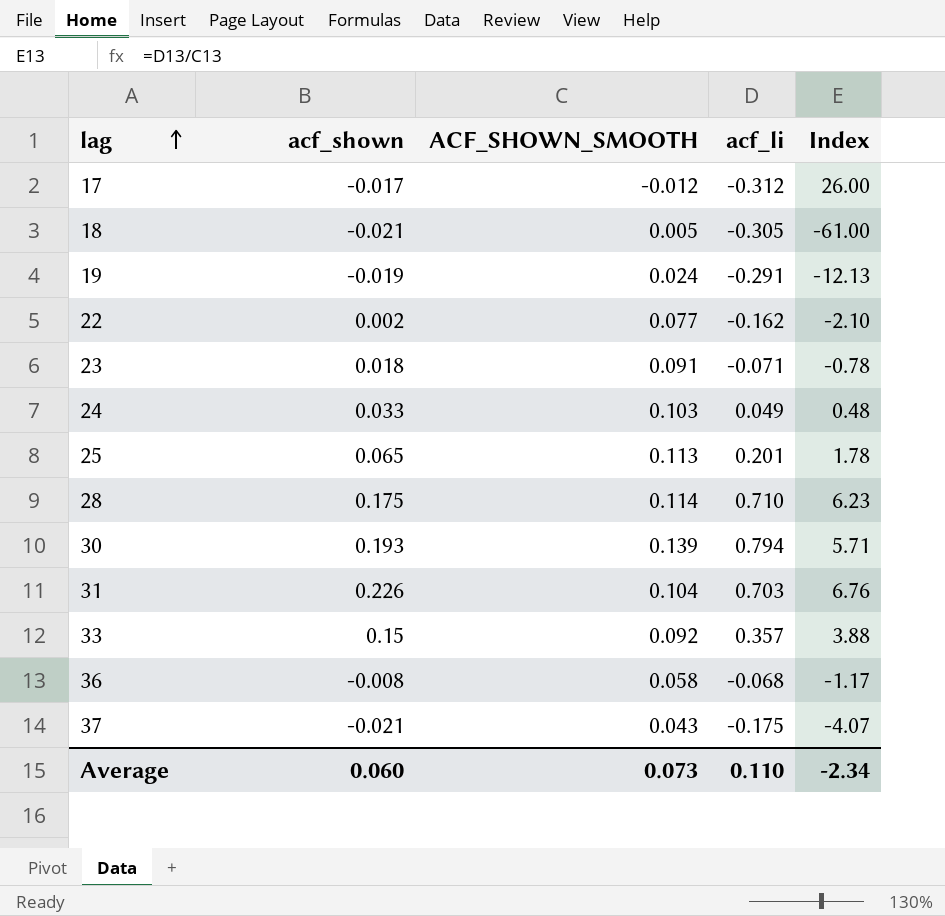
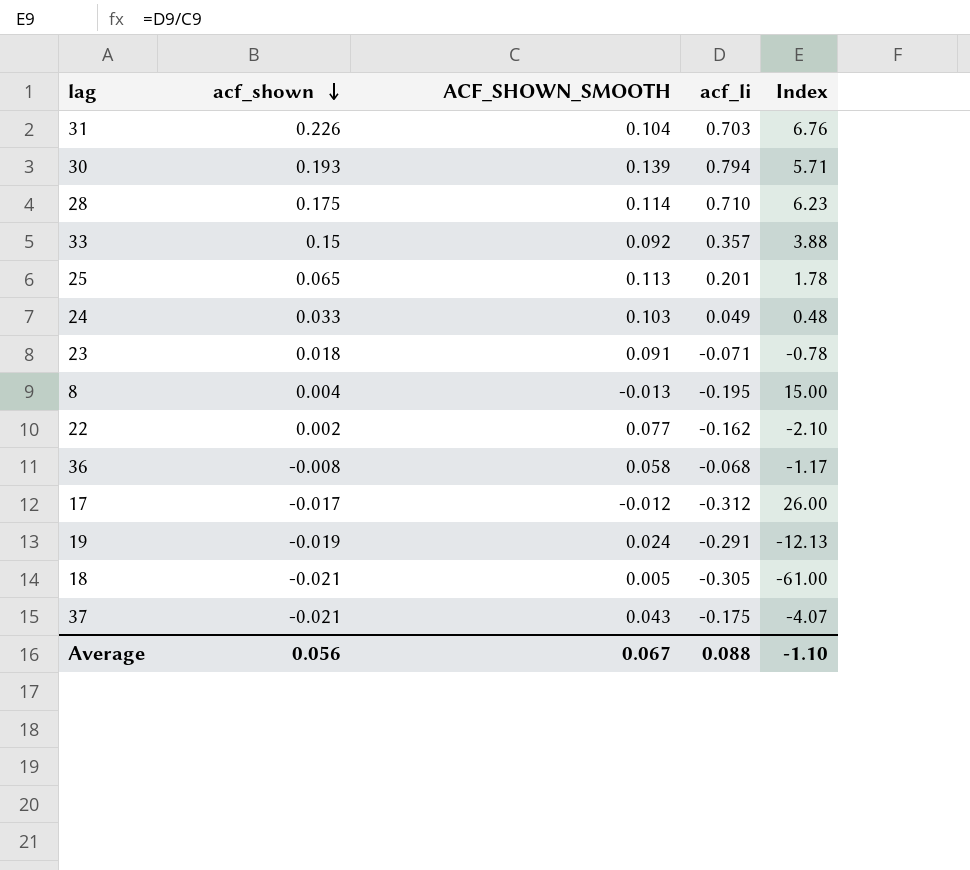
row order: lag ascending -> acf_shown descending
row 8: none -> 0.004 | -0.013 | -0.195 | 15.00
Average | acf_shown: 0.060 -> 0.056
Average | ACF_SHOWN_SMOOTH: 0.073 -> 0.067
Average | acf_li: 0.110 -> 0.088
Average | Index: -2.34 -> -1.10

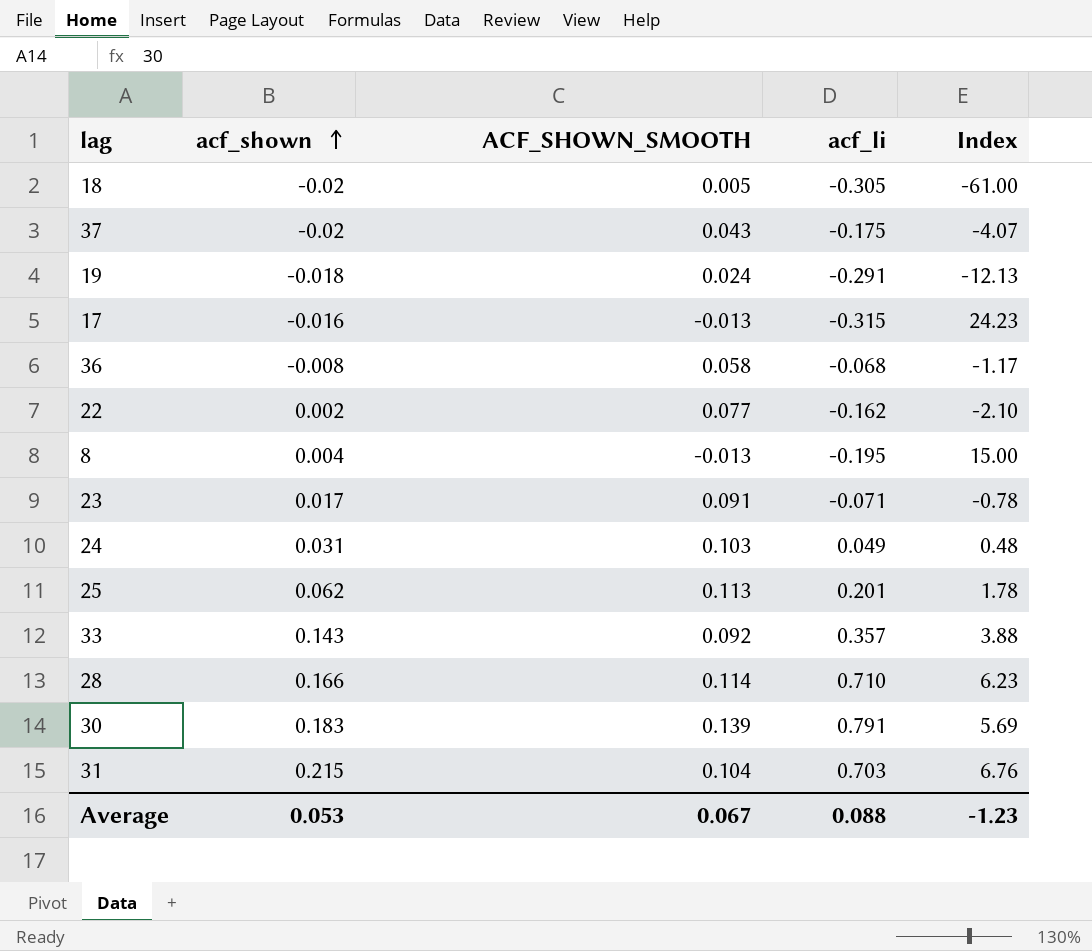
row order: acf_shown descending -> acf_shown ascending
18 | acf_shown: -0.021 -> -0.02
37 | acf_shown: -0.021 -> -0.02
19 | acf_shown: -0.019 -> -0.018
17 | acf_shown: -0.017 -> -0.016
17 | ACF_SHOWN_SMOOTH: -0.012 -> -0.013
17 | acf_li: -0.312 -> -0.315
17 | Index: 26.00 -> 24.23
23 | acf_shown: 0.018 -> 0.017
24 | acf_shown: 0.033 -> 0.031
25 | acf_shown: 0.065 -> 0.062
33 | acf_shown: 0.15 -> 0.143
28 | acf_shown: 0.175 -> 0.166
30 | acf_shown: 0.193 -> 0.183
30 | acf_li: 0.794 -> 0.791
30 | Index: 5.71 -> 5.69
31 | acf_shown: 0.226 -> 0.215
Average | acf_shown: 0.056 -> 0.053
Average | Index: -1.10 -> -1.23

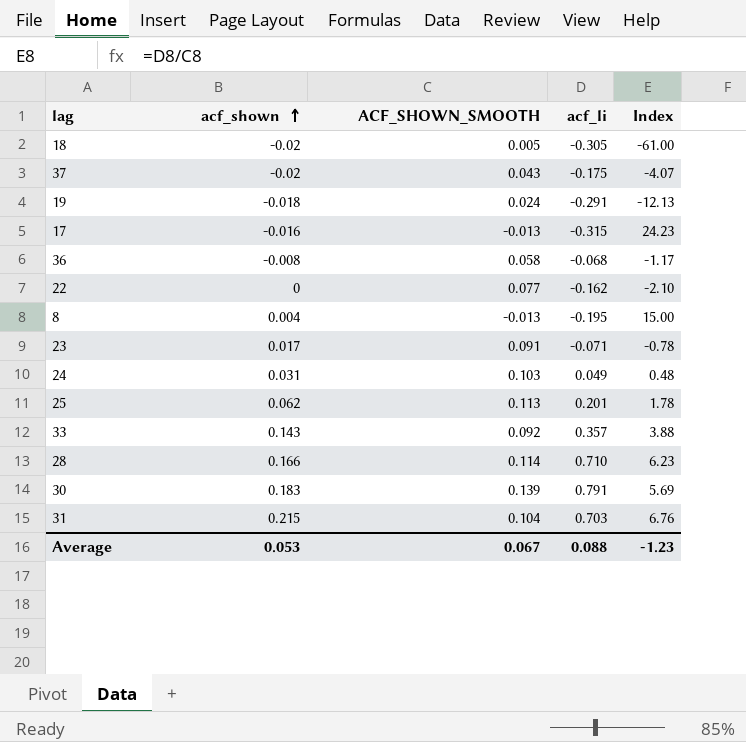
22 | acf_shown: 0.002 -> 0

